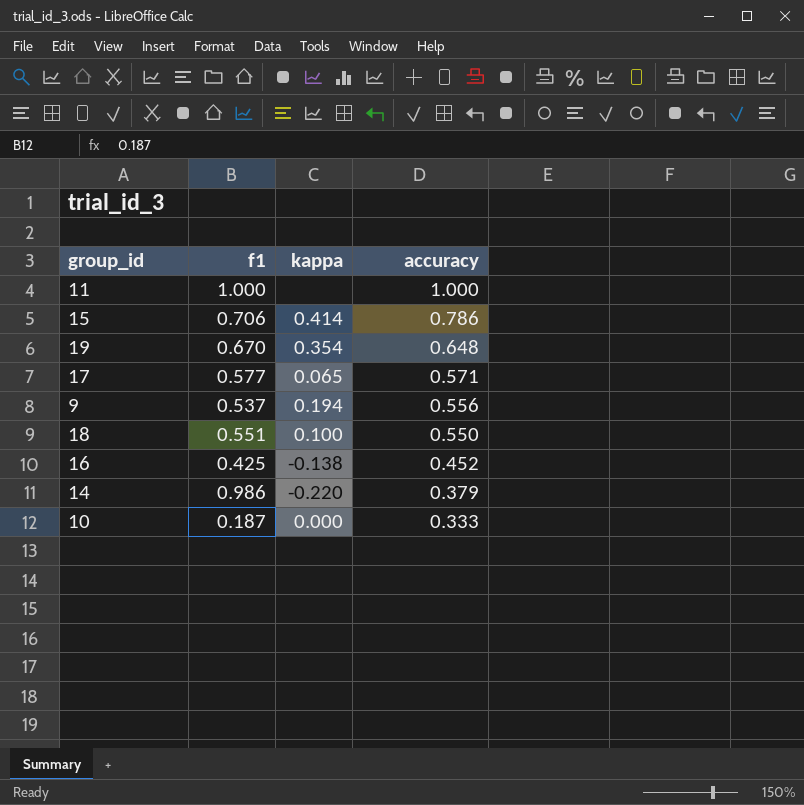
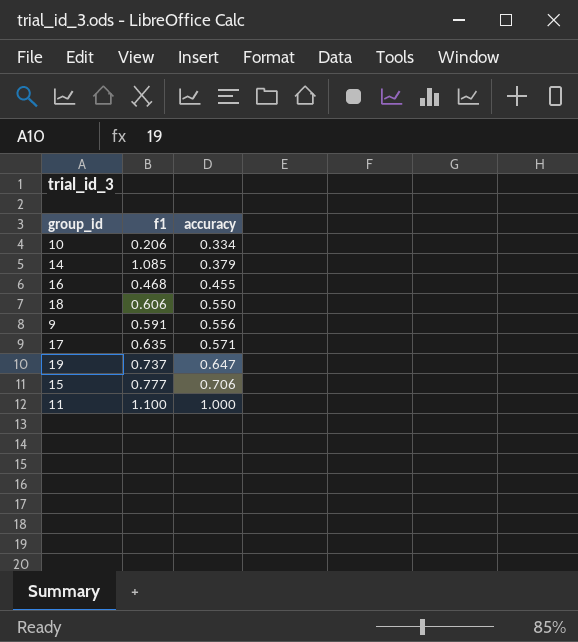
row order: accuracy descending -> accuracy ascending
column kappa | position: 3 -> none
10 | f1: 0.187 -> 0.206
10 | accuracy: 0.333 -> 0.334
14 | f1: 0.986 -> 1.085
16 | f1: 0.425 -> 0.468
16 | accuracy: 0.452 -> 0.455
18 | f1: 0.551 -> 0.606
9 | f1: 0.537 -> 0.591
17 | f1: 0.577 -> 0.635
19 | f1: 0.670 -> 0.737
19 | accuracy: 0.648 -> 0.647
15 | f1: 0.706 -> 0.777
15 | accuracy: 0.786 -> 0.706
11 | f1: 1.000 -> 1.100

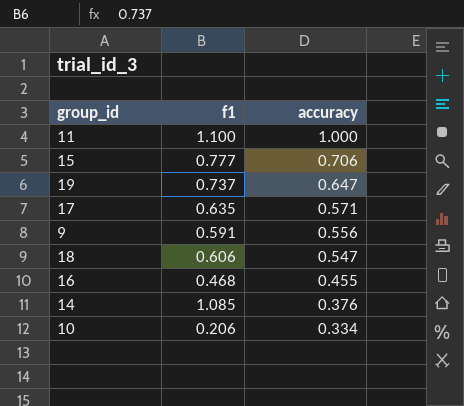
row order: accuracy ascending -> accuracy descending
18 | accuracy: 0.550 -> 0.547
14 | accuracy: 0.379 -> 0.376

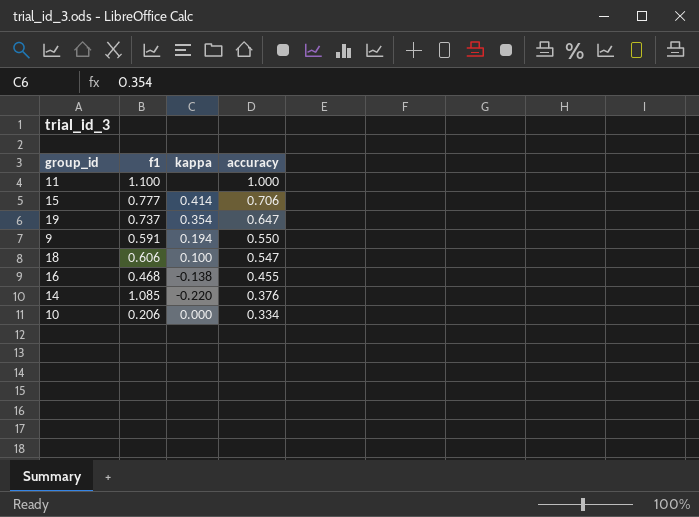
column kappa | position: none -> 3
row 17: 0.635 | 0.571 -> none
9 | accuracy: 0.556 -> 0.550

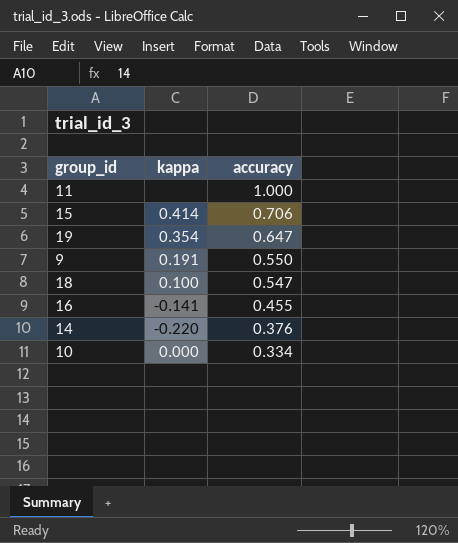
column f1 | position: 2 -> none
9 | kappa: 0.194 -> 0.191
16 | kappa: -0.138 -> -0.141

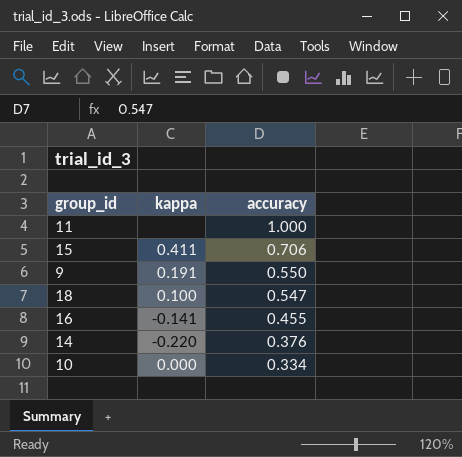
row 19: 0.354 | 0.647 -> none
15 | kappa: 0.414 -> 0.411

